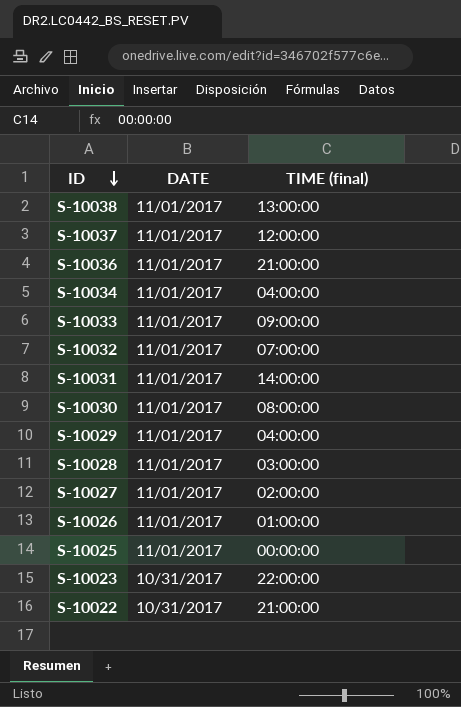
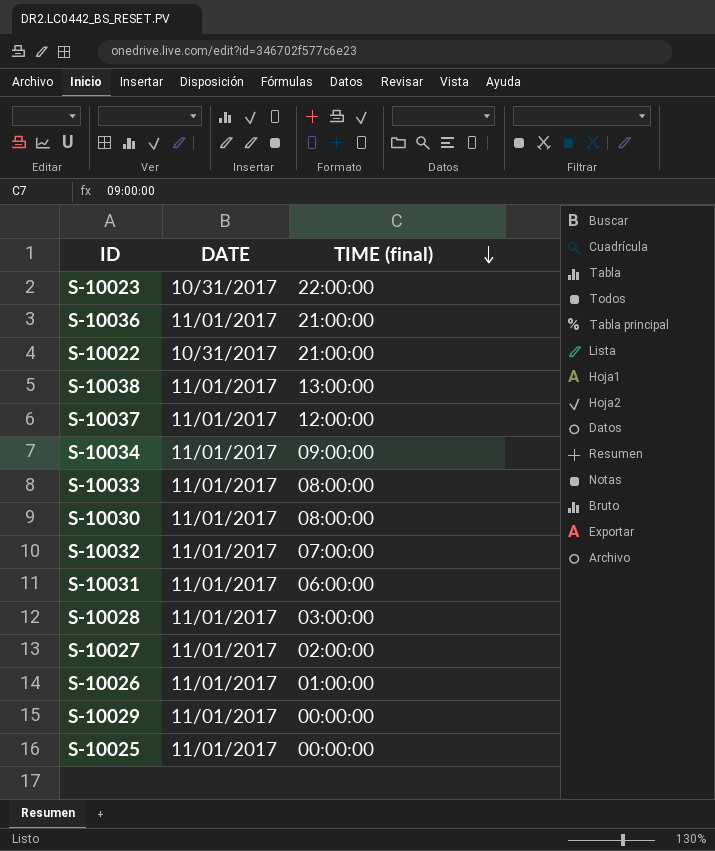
row order: ID descending -> TIME (final) descending
S-10034 | TIME (final): 04:00:00 -> 09:00:00
S-10033 | TIME (final): 09:00:00 -> 08:00:00
S-10031 | TIME (final): 14:00:00 -> 06:00:00
S-10029 | TIME (final): 04:00:00 -> 00:00:00

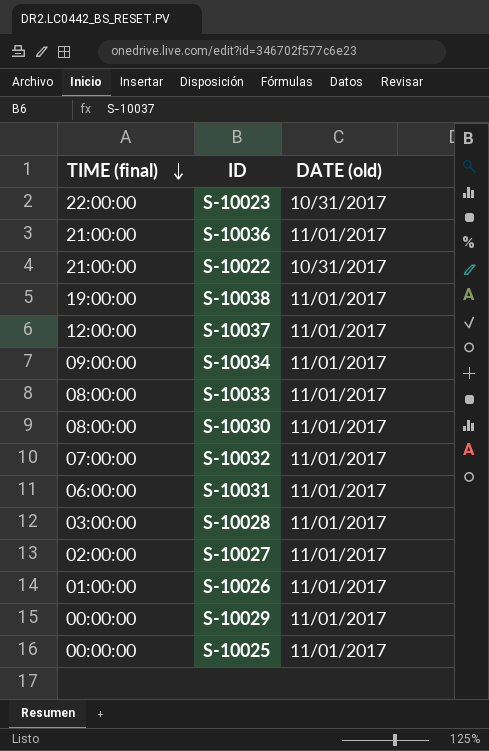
column TIME (final) | position: 3 -> 1
column name: DATE -> DATE (old)
S-10038 | TIME (final): 13:00:00 -> 19:00:00

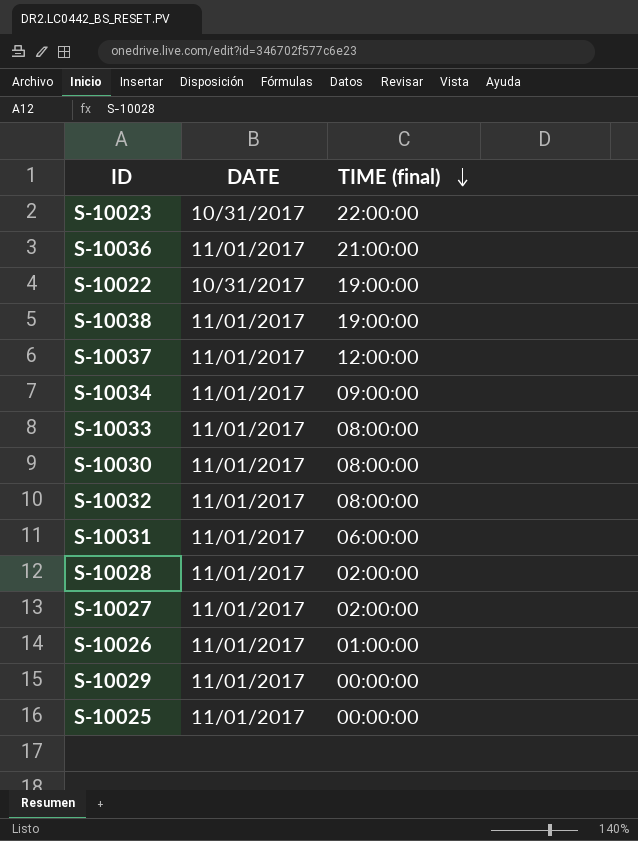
column name: DATE (old) -> DATE
column TIME (final) | position: 1 -> 3
S-10022 | TIME (final): 21:00:00 -> 19:00:00
S-10032 | TIME (final): 07:00:00 -> 08:00:00
S-10028 | TIME (final): 03:00:00 -> 02:00:00

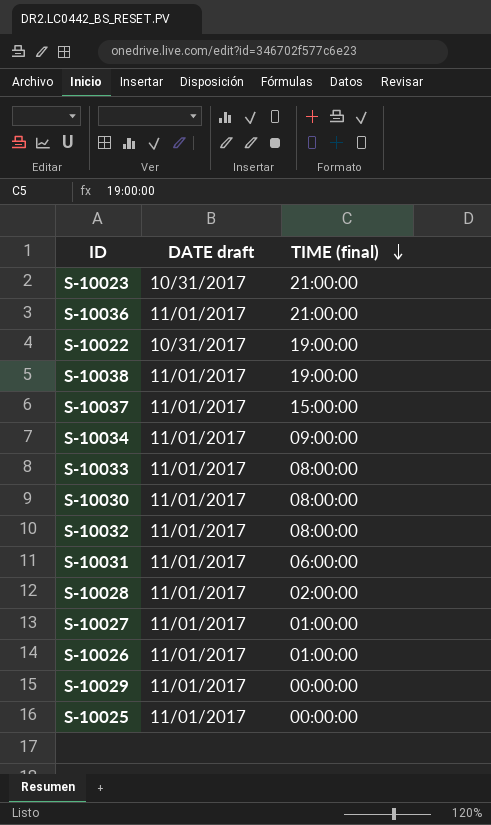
column name: DATE -> DATE draft
S-10023 | TIME (final): 22:00:00 -> 21:00:00
S-10037 | TIME (final): 12:00:00 -> 15:00:00
S-10027 | TIME (final): 02:00:00 -> 01:00:00

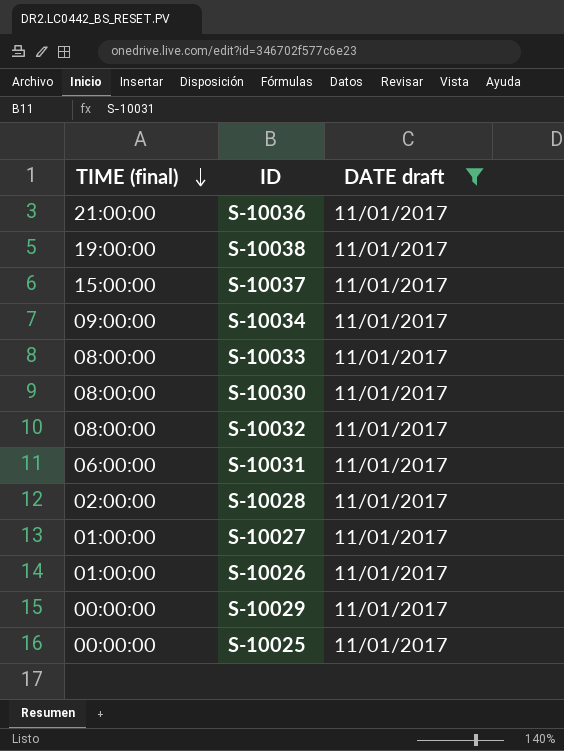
filter: none -> DATE draft = 11/01/2017
column TIME (final) | position: 3 -> 1

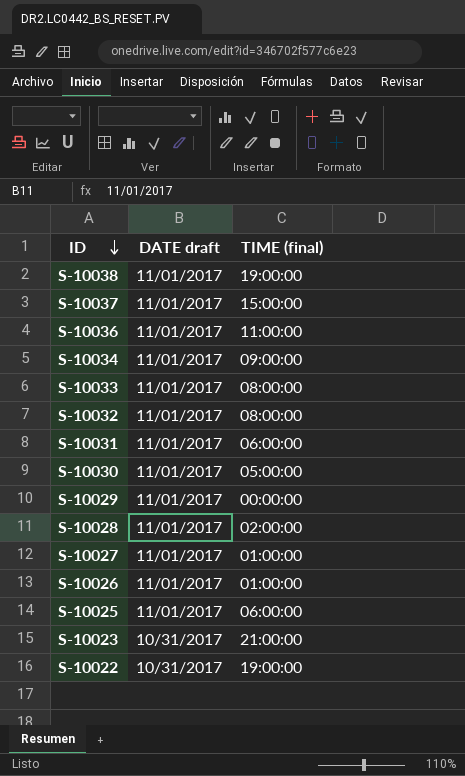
filter: DATE draft = 11/01/2017 -> none
row order: TIME (final) descending -> ID descending
column TIME (final) | position: 1 -> 3
S-10036 | TIME (final): 21:00:00 -> 11:00:00
S-10030 | TIME (final): 08:00:00 -> 05:00:00
S-10025 | TIME (final): 00:00:00 -> 06:00:00

